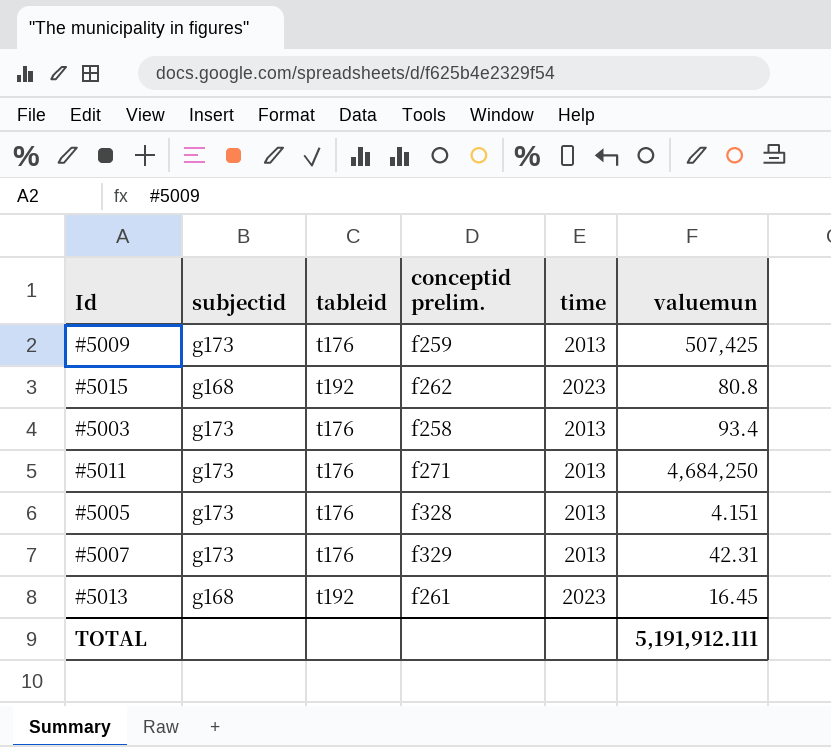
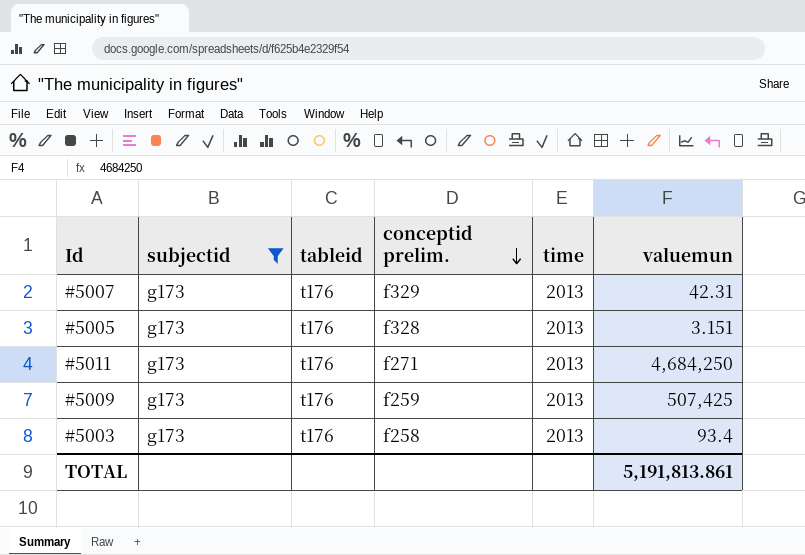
filter: none -> subjectid = g173
row order: none -> conceptid prelim. descending
#5005 | valuemun: 4.151 -> 3.151
TOTAL | valuemun: 5,191,912.111 -> 5,191,813.861

